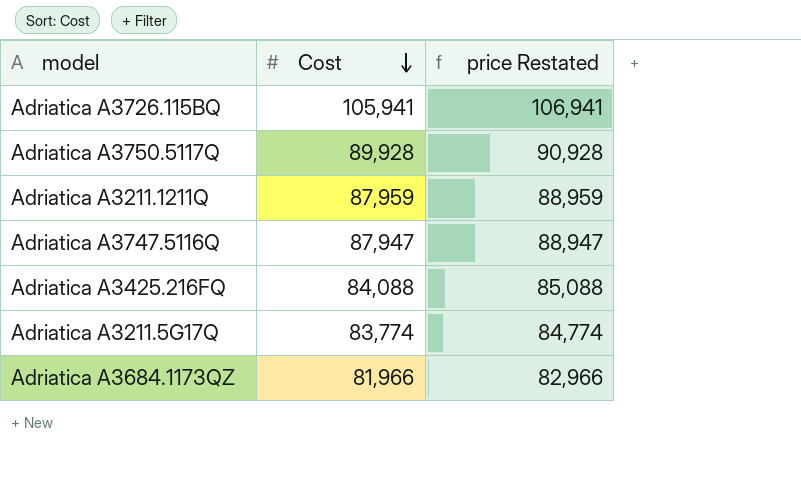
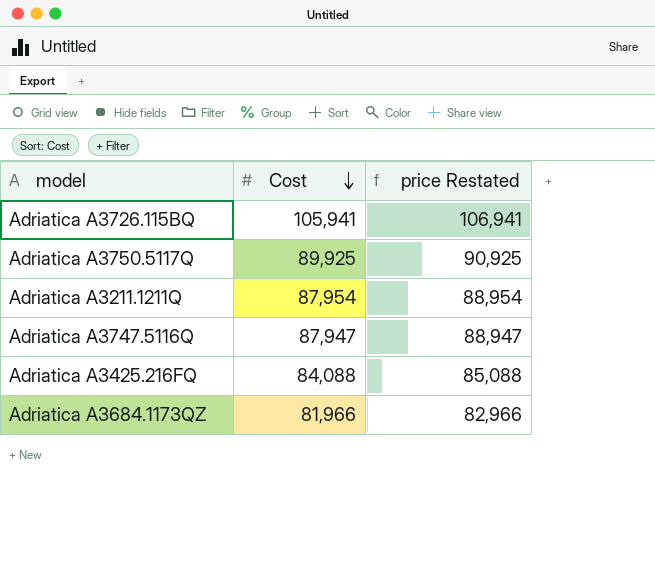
row Adriatica A3211.5G17Q: 83,774 | 84,774 -> none
Adriatica A3750.5117Q | Cost: 89,928 -> 89,925
Adriatica A3750.5117Q | price Restated: 90,928 -> 90,925
Adriatica A3211.1211Q | Cost: 87,959 -> 87,954
Adriatica A3211.1211Q | price Restated: 88,959 -> 88,954

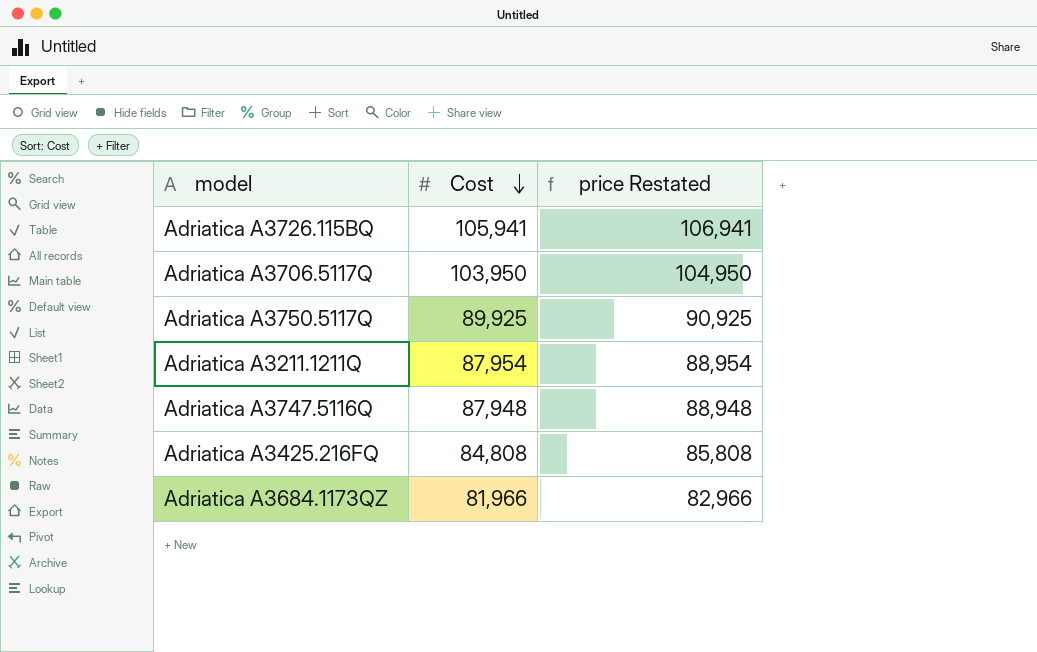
row Adriatica A3706.5117Q: none -> 103,950 | 104,950
Adriatica A3747.5116Q | Cost: 87,947 -> 87,948
Adriatica A3747.5116Q | price Restated: 88,947 -> 88,948
Adriatica A3425.216FQ | Cost: 84,088 -> 84,808
Adriatica A3425.216FQ | price Restated: 85,088 -> 85,808

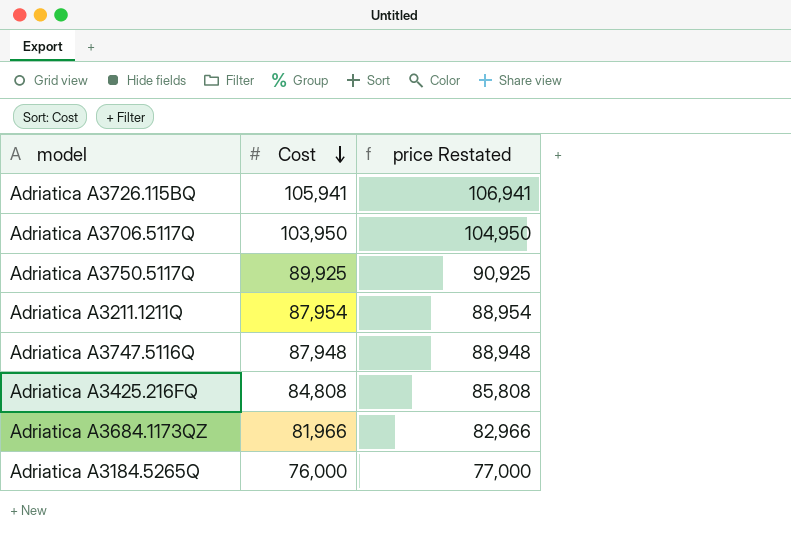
row Adriatica A3184.5265Q: none -> 76,000 | 77,000

